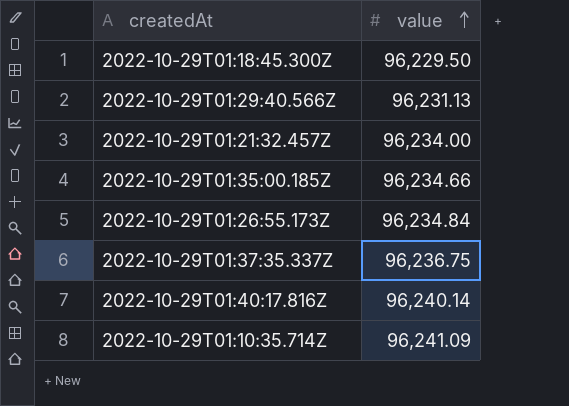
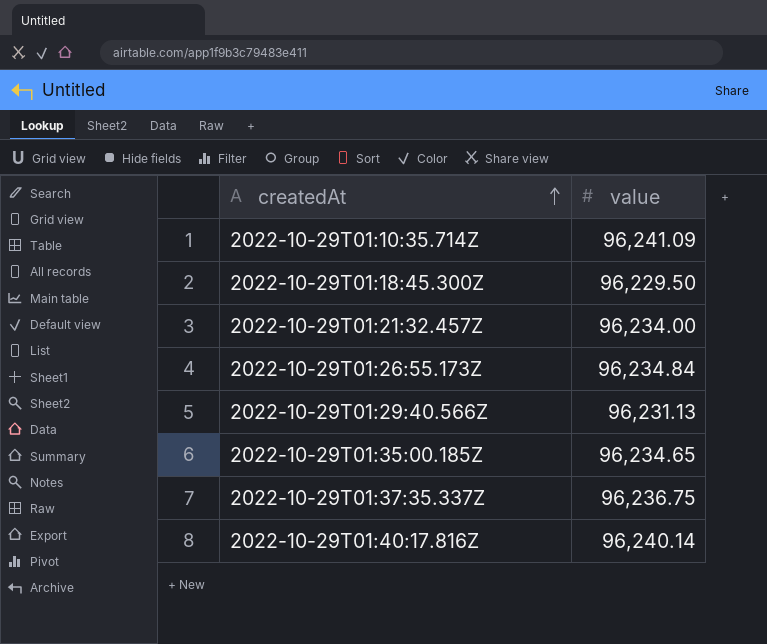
row order: value ascending -> createdAt ascending
2022-10-29T01:35:00.185Z | value: 96,234.66 -> 96,234.65

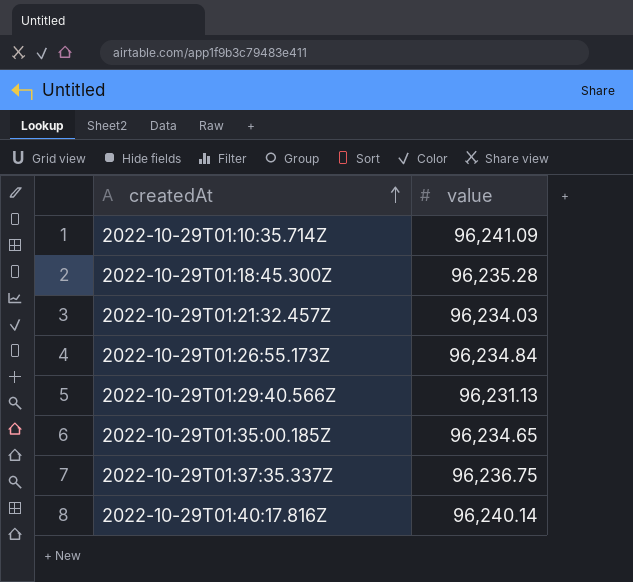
2022-10-29T01:18:45.300Z | value: 96,229.50 -> 96,235.28
2022-10-29T01:21:32.457Z | value: 96,234.00 -> 96,234.03

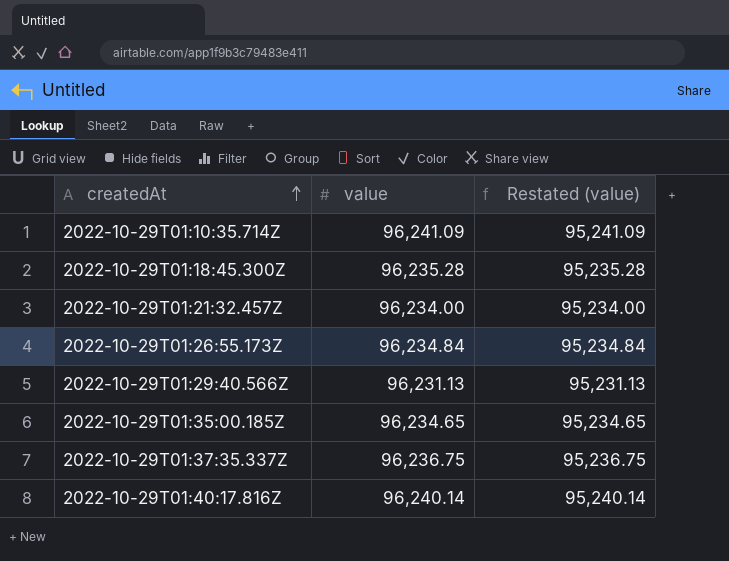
column Restated (value) | formula: none -> [value] - 1000
2022-10-29T01:21:32.457Z | value: 96,234.03 -> 96,234.00

